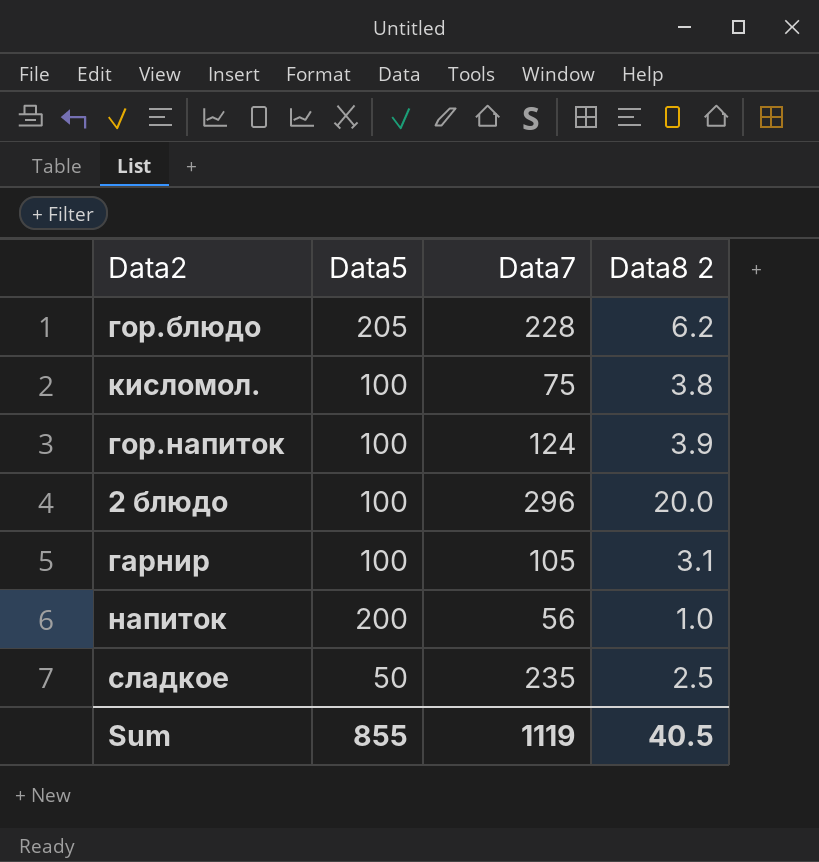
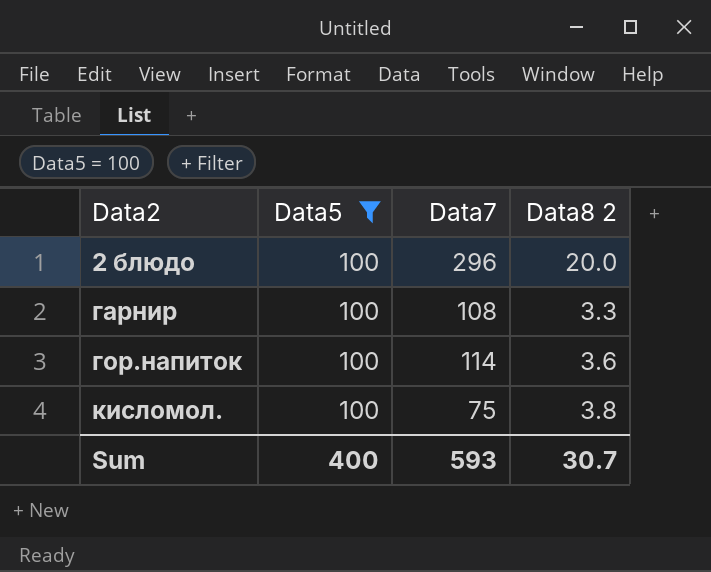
filter: none -> Data5 = 100
row order: none -> Data2 ascending
гарнир | Data7: 105 -> 108
гарнир | Data8 2: 3.1 -> 3.3
гор.напиток | Data7: 124 -> 114
гор.напиток | Data8 2: 3.9 -> 3.6
Sum | Data5: 855 -> 400
Sum | Data7: 1119 -> 593
Sum | Data8 2: 40.5 -> 30.7

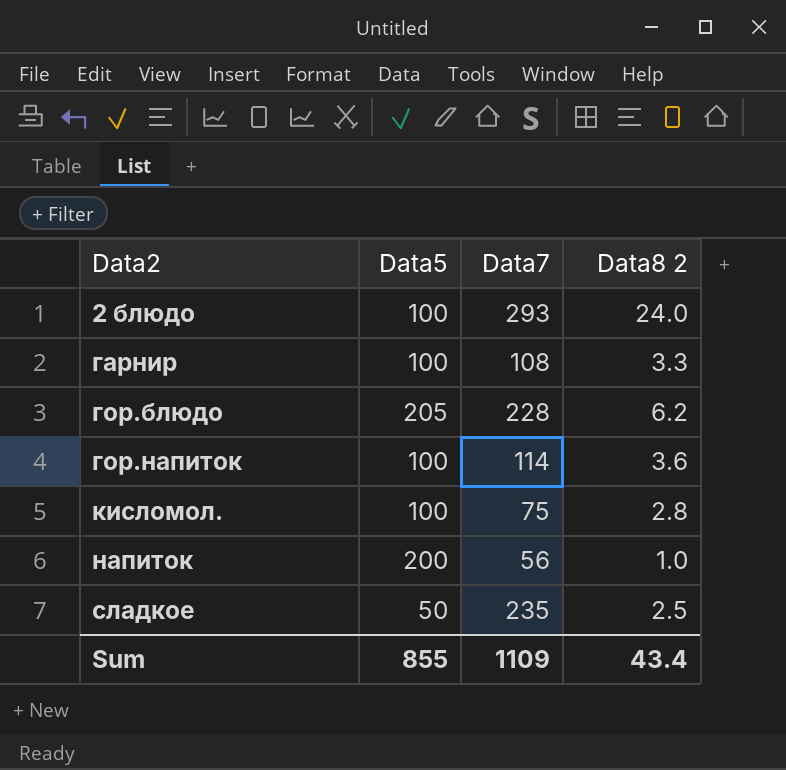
filter: Data5 = 100 -> none
2 блюдо | Data7: 296 -> 293
2 блюдо | Data8 2: 20.0 -> 24.0
кисломол. | Data8 2: 3.8 -> 2.8
Sum | Data5: 400 -> 855
Sum | Data7: 593 -> 1109
Sum | Data8 2: 30.7 -> 43.4

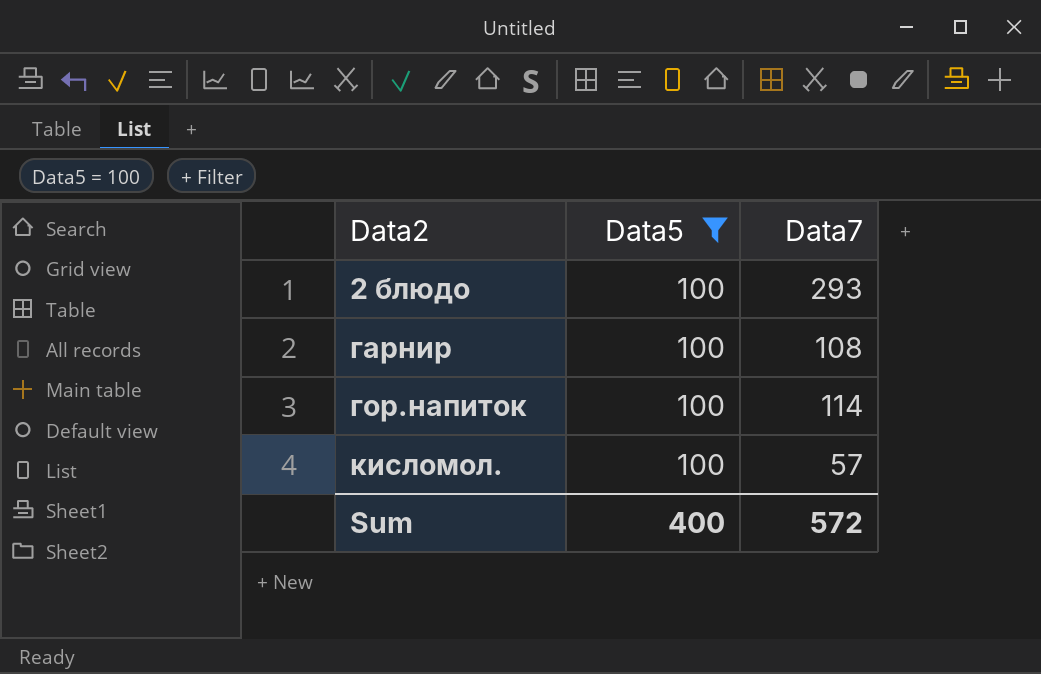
filter: none -> Data5 = 100
column Data8 2 | position: 4 -> none
кисломол. | Data7: 75 -> 57
Sum | Data5: 855 -> 400
Sum | Data7: 1109 -> 572

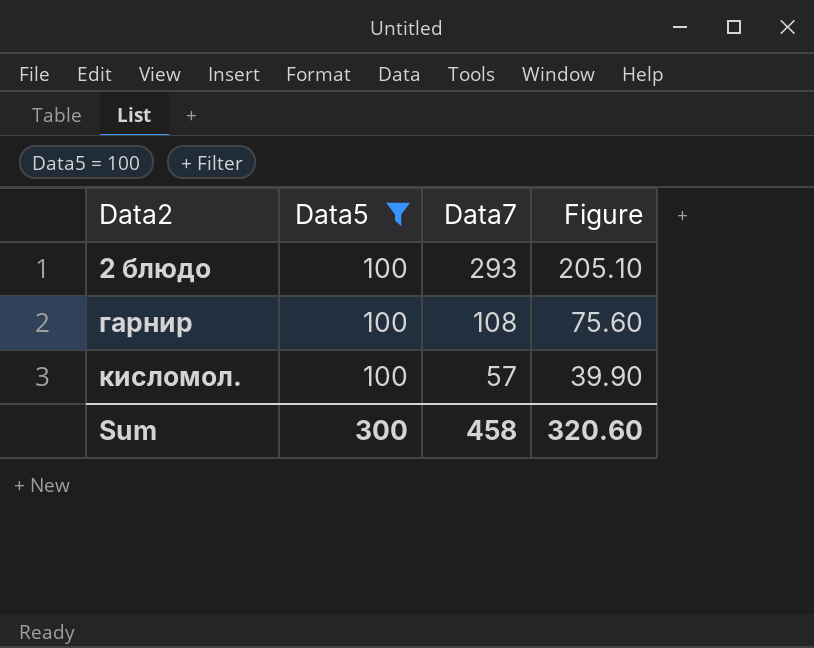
column Figure | formula: none -> [Data7] * 0.7
row гор.напиток: 100 | 114 -> none
Sum | Data5: 400 -> 300
Sum | Data7: 572 -> 458

